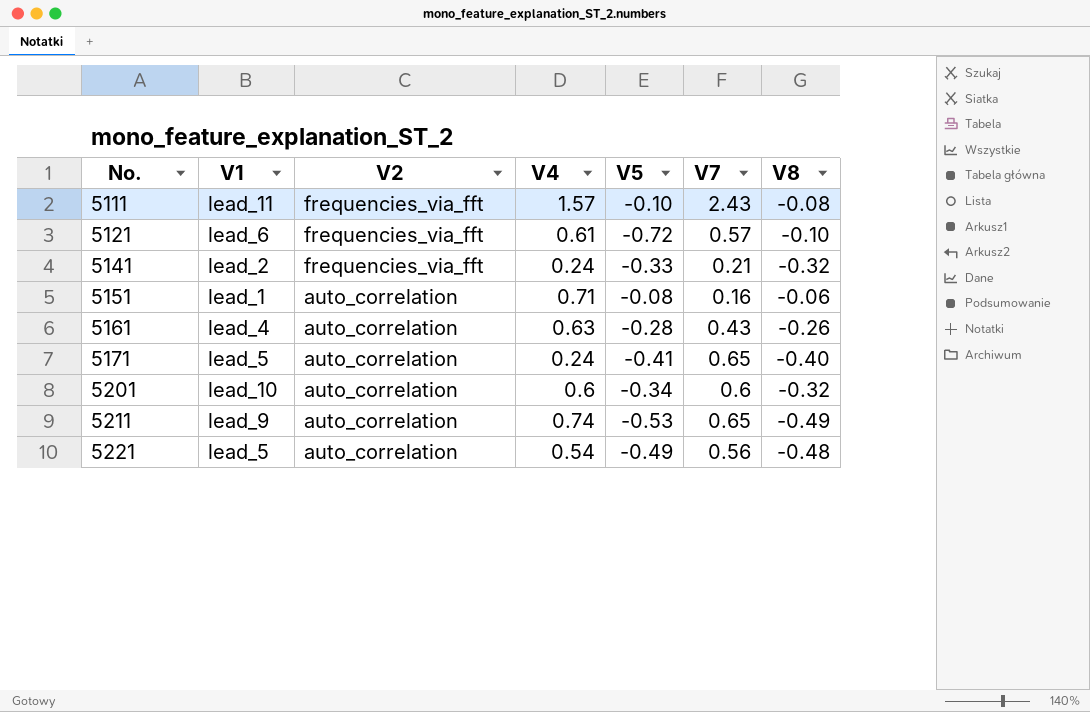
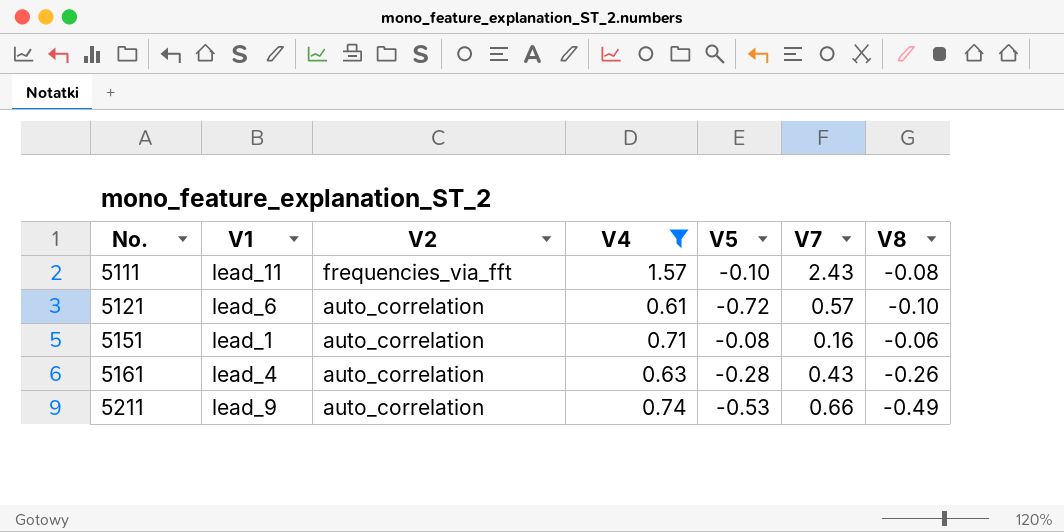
filter: none -> V4 >= 0.61
5121 | V2: frequencies_via_fft -> auto_correlation
5211 | V7: 0.65 -> 0.66

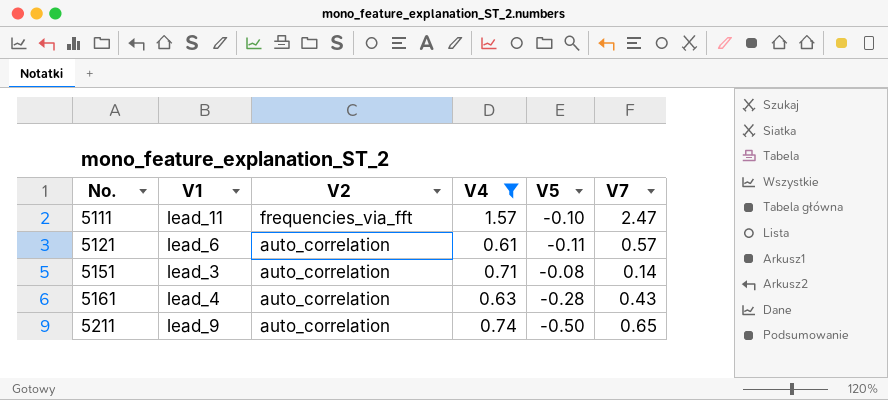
column V8 | position: 7 -> none
5111 | V7: 2.43 -> 2.47
5121 | V5: -0.72 -> -0.11
5151 | V1: lead_1 -> lead_3
5151 | V7: 0.16 -> 0.14
5211 | V5: -0.53 -> -0.50
5211 | V7: 0.66 -> 0.65

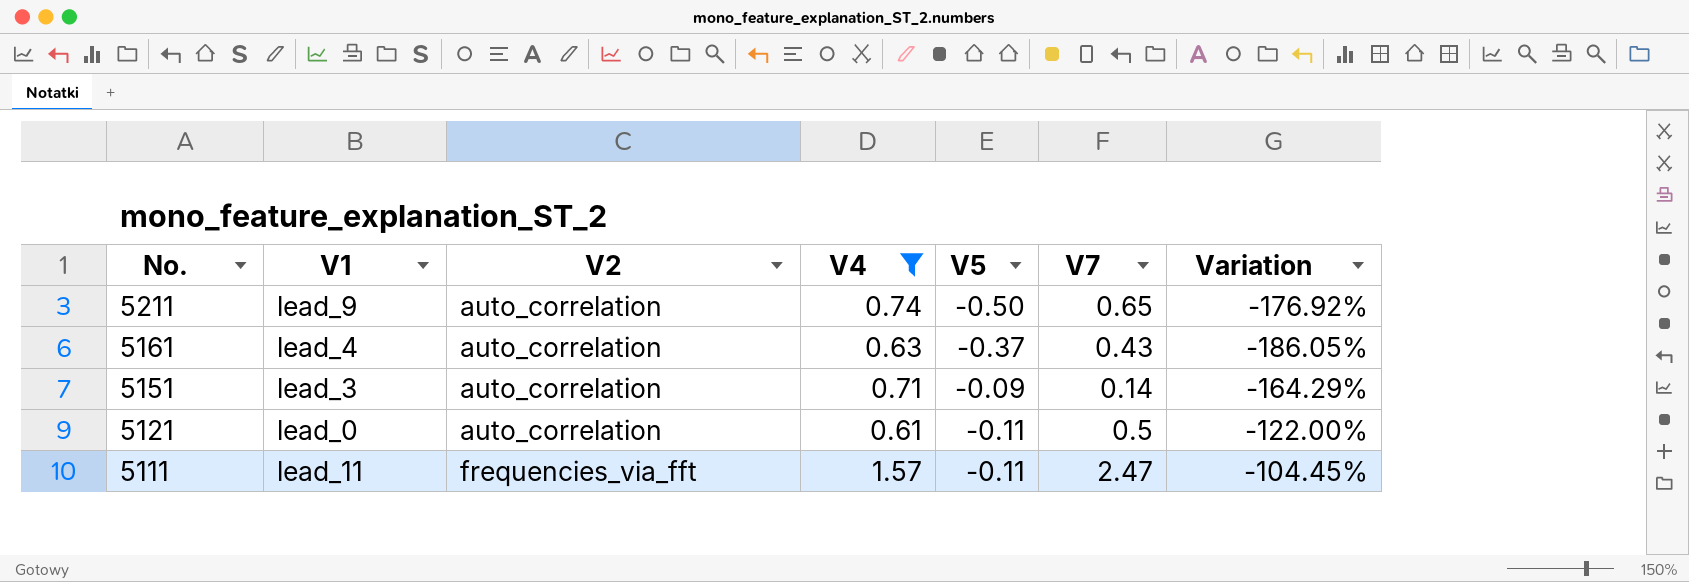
row order: No. ascending -> No. descending
column Variation | formula: none -> ([V5] - [V7]) / [V7]
5161 | V5: -0.28 -> -0.37
5151 | V5: -0.08 -> -0.09
5121 | V1: lead_6 -> lead_0
5121 | V7: 0.57 -> 0.5
5111 | V5: -0.10 -> -0.11

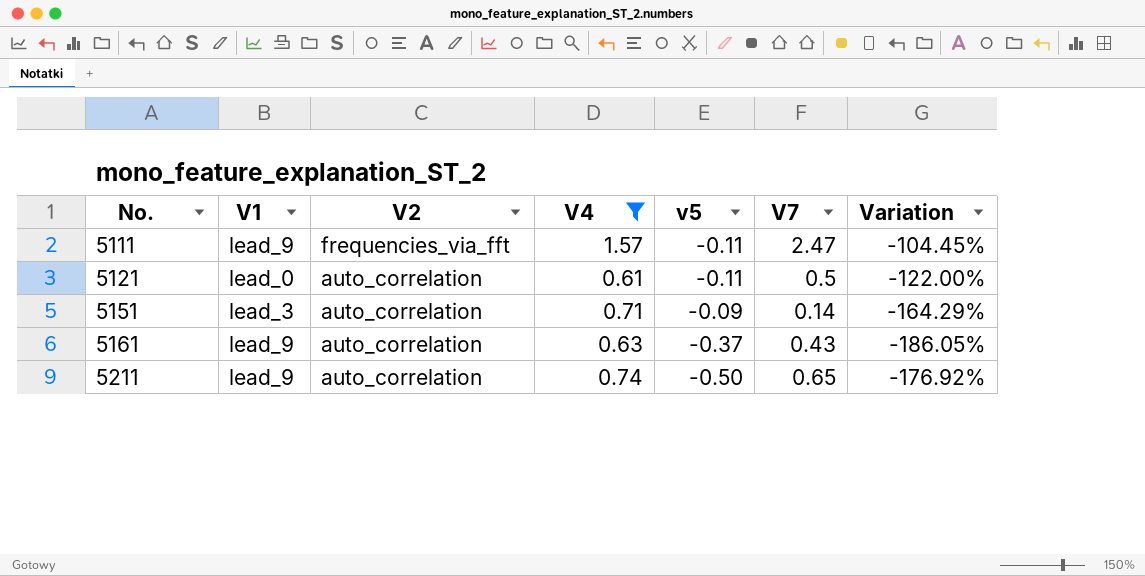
row order: No. descending -> No. ascending
column name: V5 -> v5
5111 | V1: lead_11 -> lead_9
5161 | V1: lead_4 -> lead_9

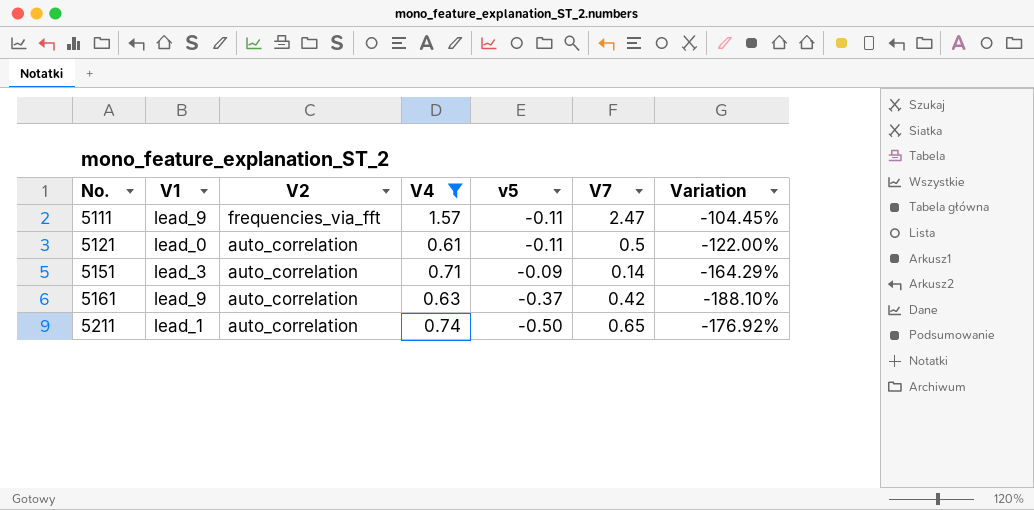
5161 | V7: 0.43 -> 0.42
5161 | Variation: -186.05% -> -188.10%
5211 | V1: lead_9 -> lead_1

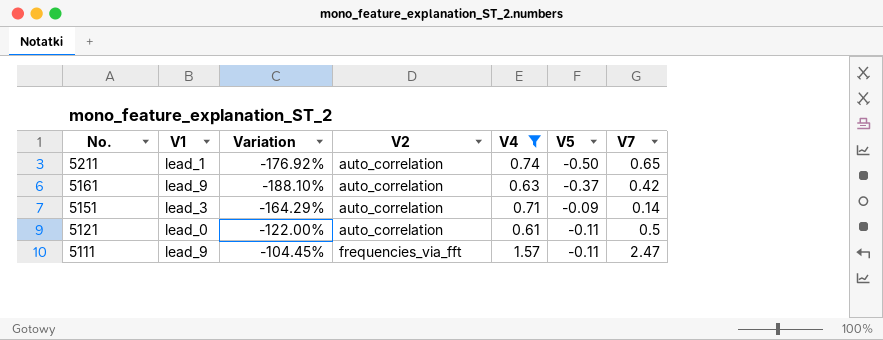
row order: No. ascending -> No. descending
column Variation | position: 7 -> 3
column name: v5 -> V5

